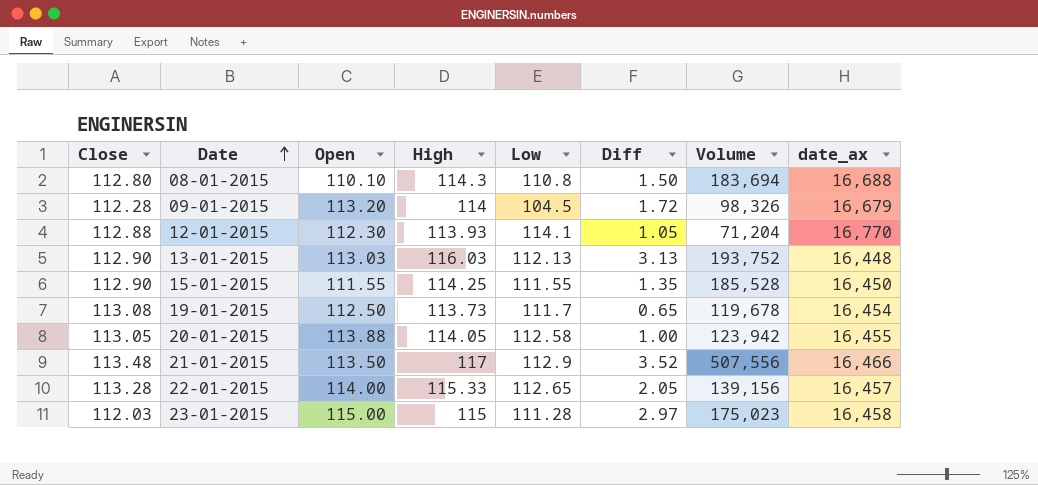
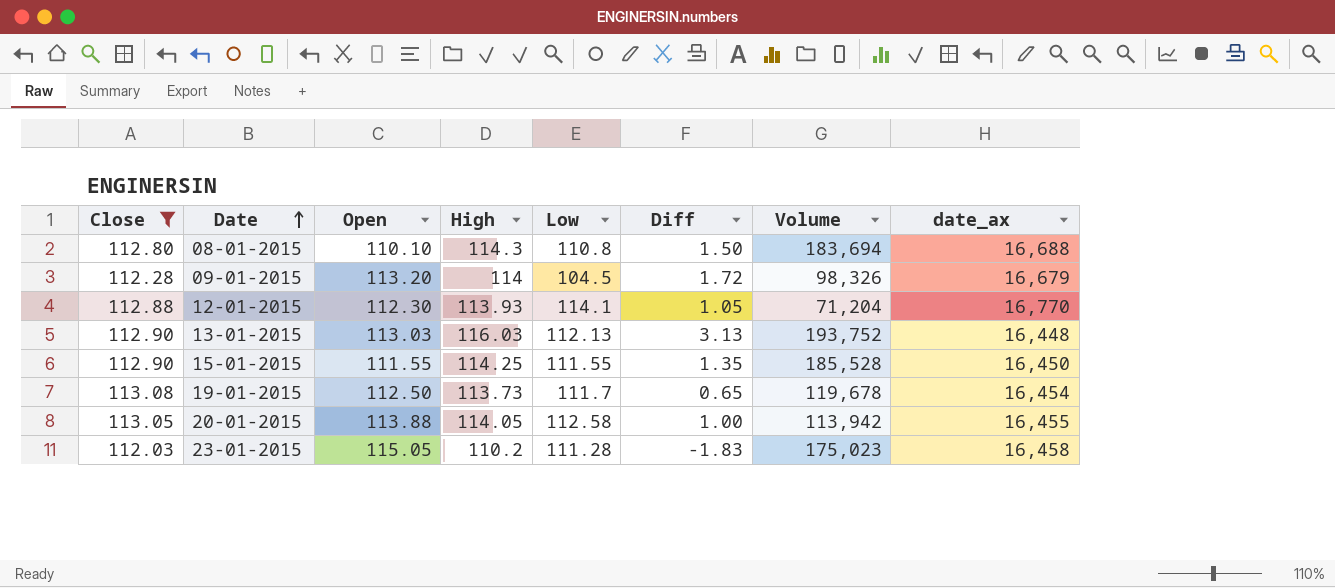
filter: none -> Close <= 113.08
20-01-2015 | Volume: 123,942 -> 113,942
23-01-2015 | Open: 115.00 -> 115.05
23-01-2015 | High: 115 -> 110.2
23-01-2015 | Diff: 2.97 -> -1.83

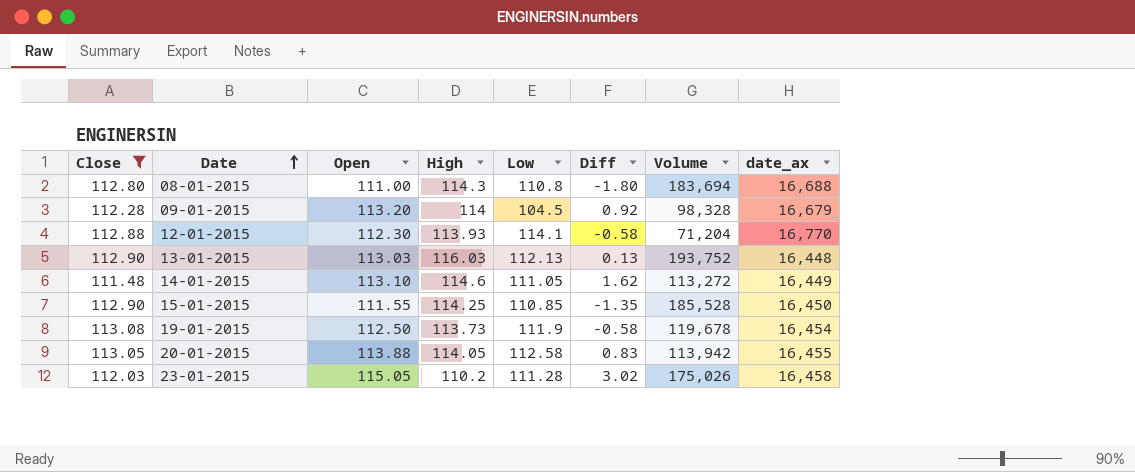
column Diff | formula: [High] - [Close] -> [Open] - [Close]
08-01-2015 | Open: 110.10 -> 111.00
09-01-2015 | Volume: 98,326 -> 98,328
row 14-01-2015: none -> 111.48 | 113.10 | 114.6 | 111.05 | 1.62 | 113,272 | 16,449
15-01-2015 | Low: 111.55 -> 110.85
19-01-2015 | Low: 111.7 -> 111.9
23-01-2015 | Volume: 175,023 -> 175,026

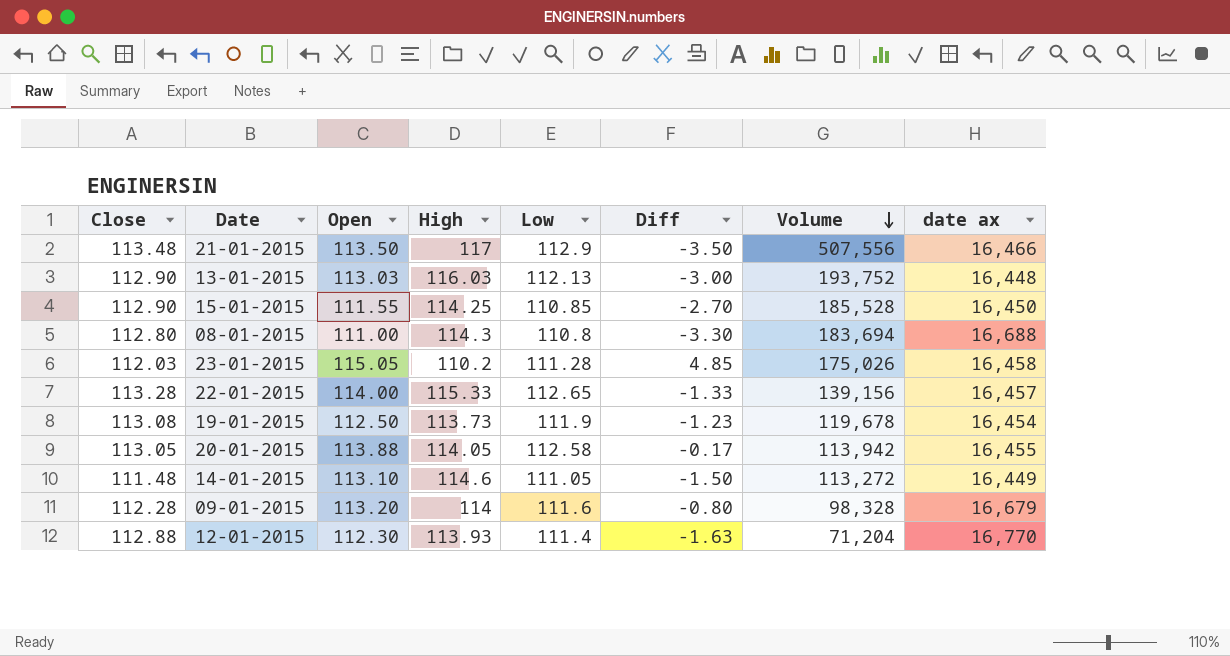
filter: Close <= 113.08 -> none
row order: Date ascending -> Volume descending
column Diff | formula: [Open] - [Close] -> [Open] - [High]
column name: date_ax -> date ax
09-01-2015 | Low: 104.5 -> 111.6
12-01-2015 | Low: 114.1 -> 111.4

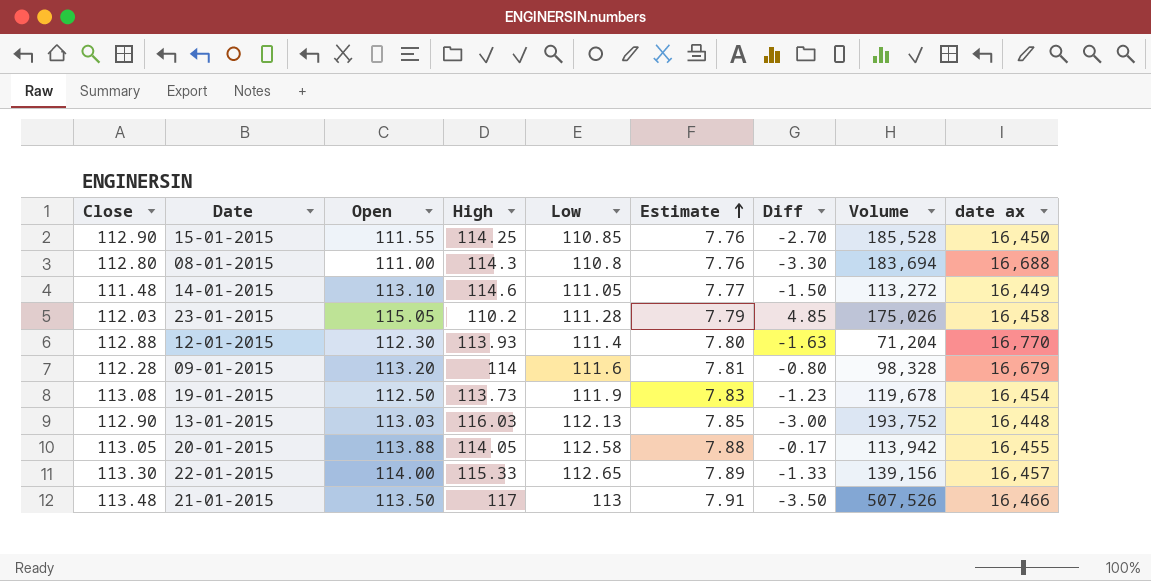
row order: Volume descending -> Estimate ascending
column Estimate | formula: none -> [Low] * 0.07
22-01-2015 | Close: 113.28 -> 113.30
21-01-2015 | Low: 112.9 -> 113
21-01-2015 | Volume: 507,556 -> 507,526

